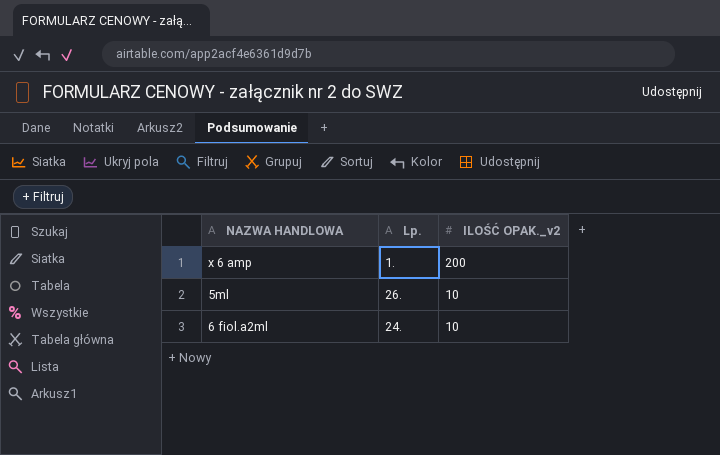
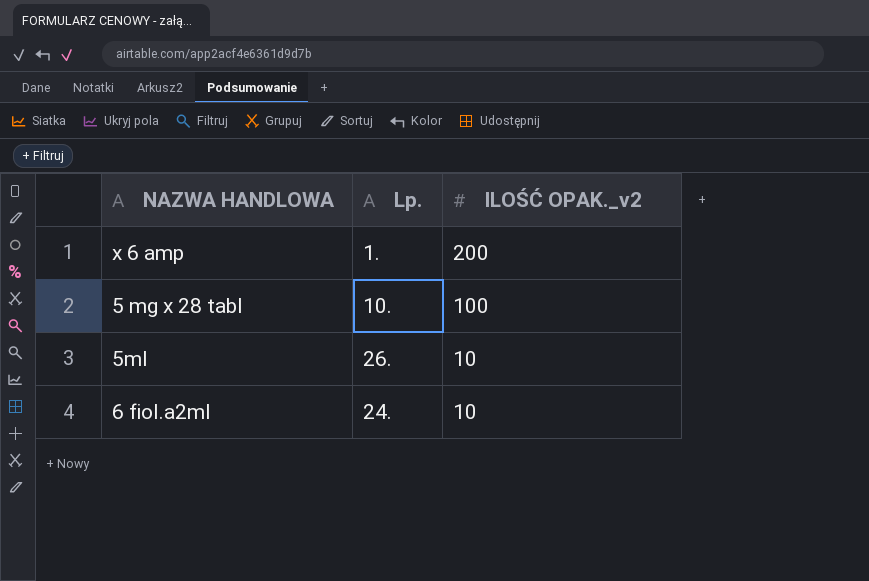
row 5 mg x 28 tabl: none -> 10. | 100

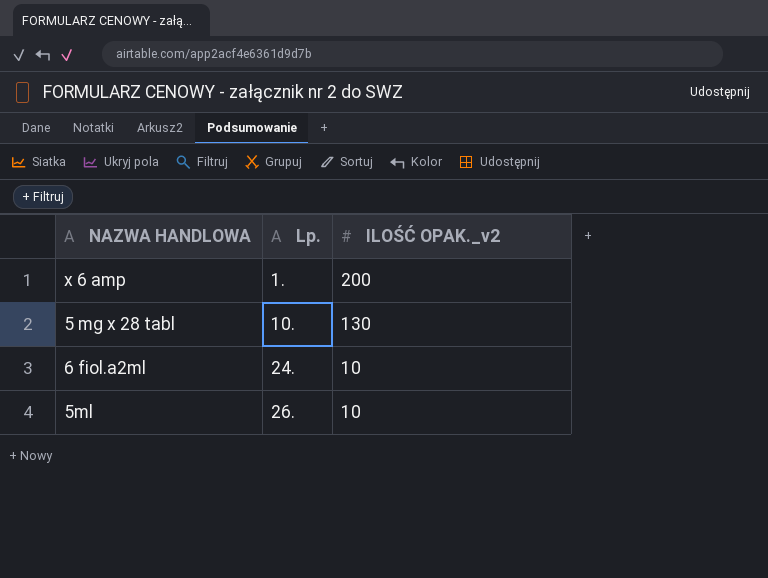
row order: ILOŚĆ OPAK._v2 descending -> Lp. ascending
5 mg x 28 tabl | ILOŚĆ OPAK._v2: 100 -> 130

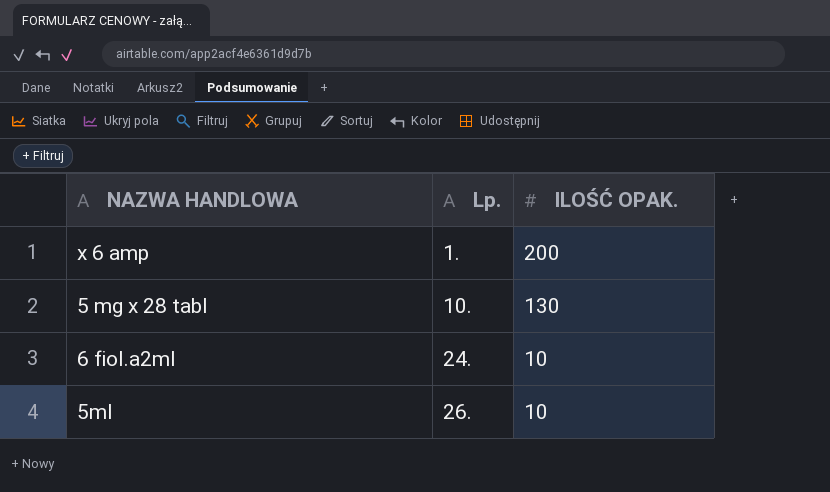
column name: ILOŚĆ OPAK._v2 -> ILOŚĆ OPAK.

